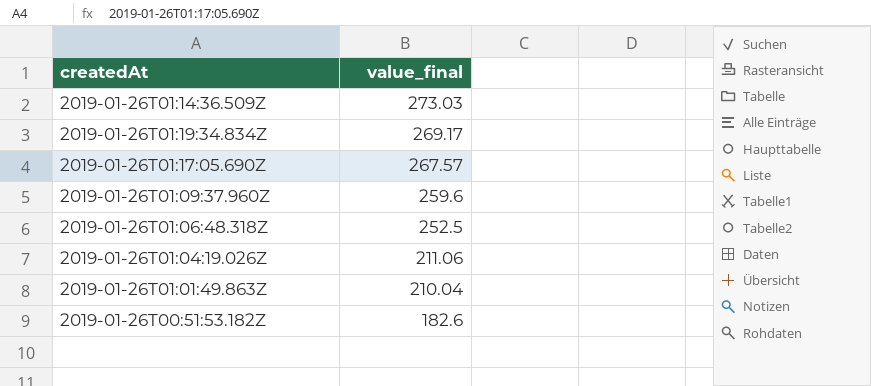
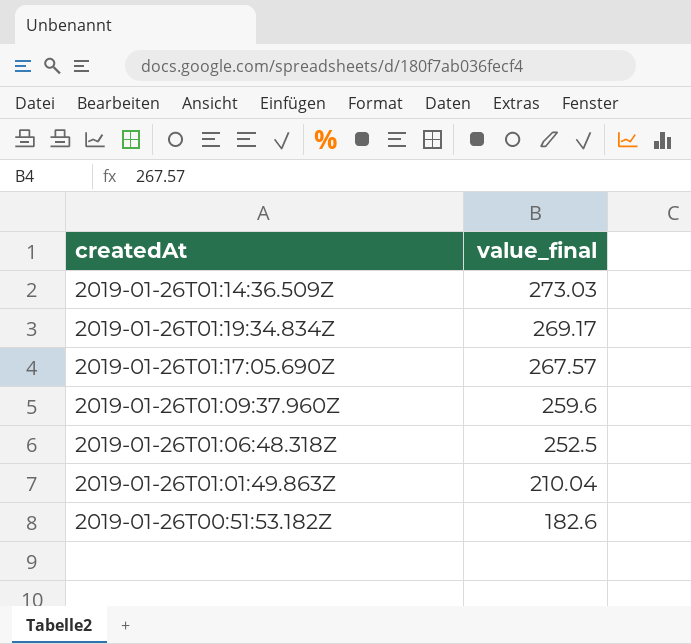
row 2019-01-26T01:04:19.026Z: 211.06 -> none

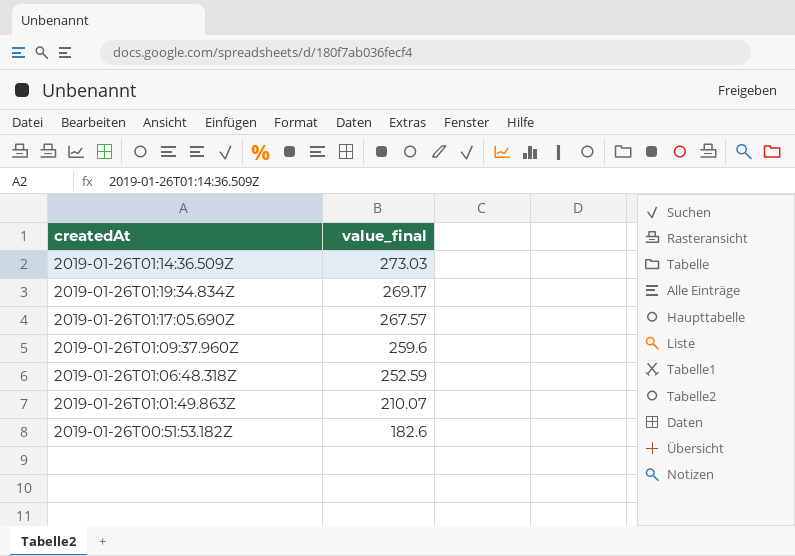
2019-01-26T01:06:48.318Z | value_final: 252.5 -> 252.59
2019-01-26T01:01:49.863Z | value_final: 210.04 -> 210.07

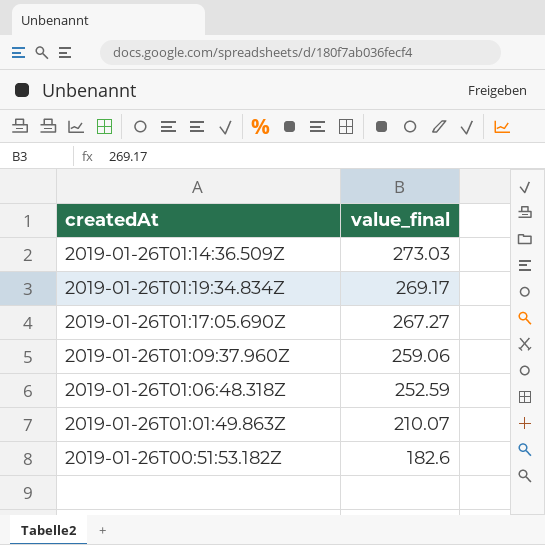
2019-01-26T01:17:05.690Z | value_final: 267.57 -> 267.27
2019-01-26T01:09:37.960Z | value_final: 259.6 -> 259.06

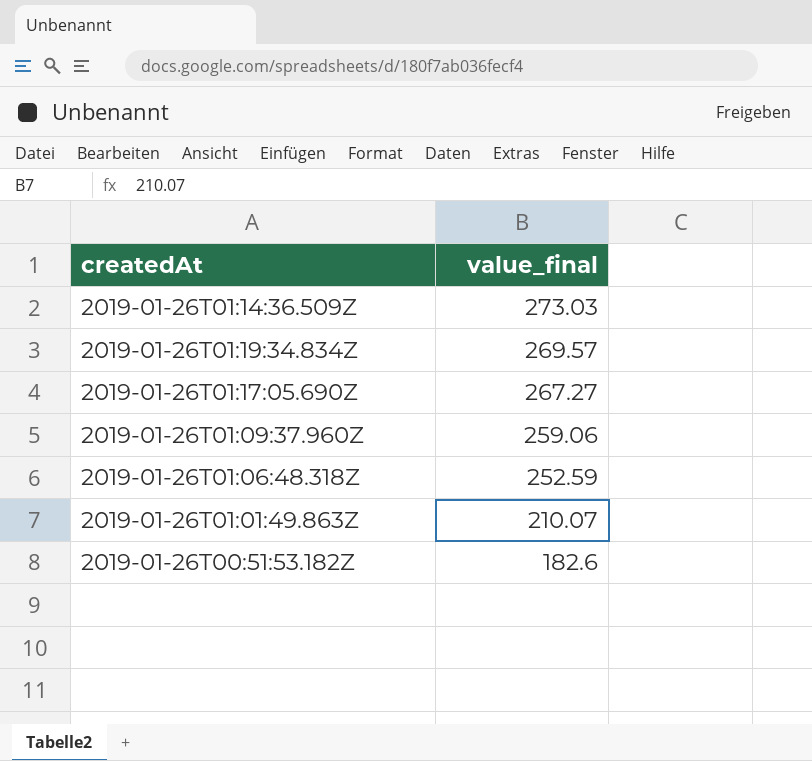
2019-01-26T01:19:34.834Z | value_final: 269.17 -> 269.57

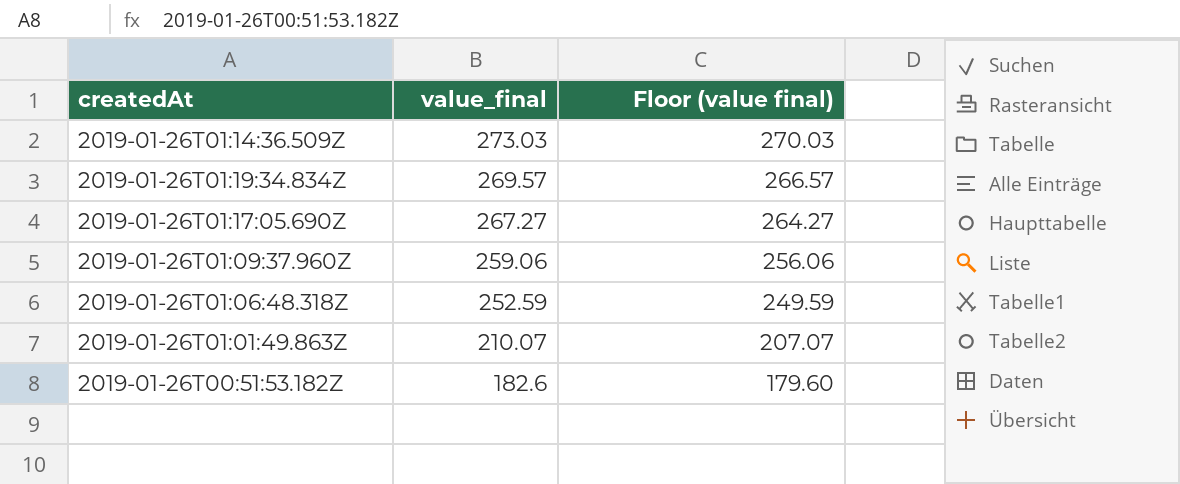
column Floor (value final) | formula: none -> [value_final] - 3

